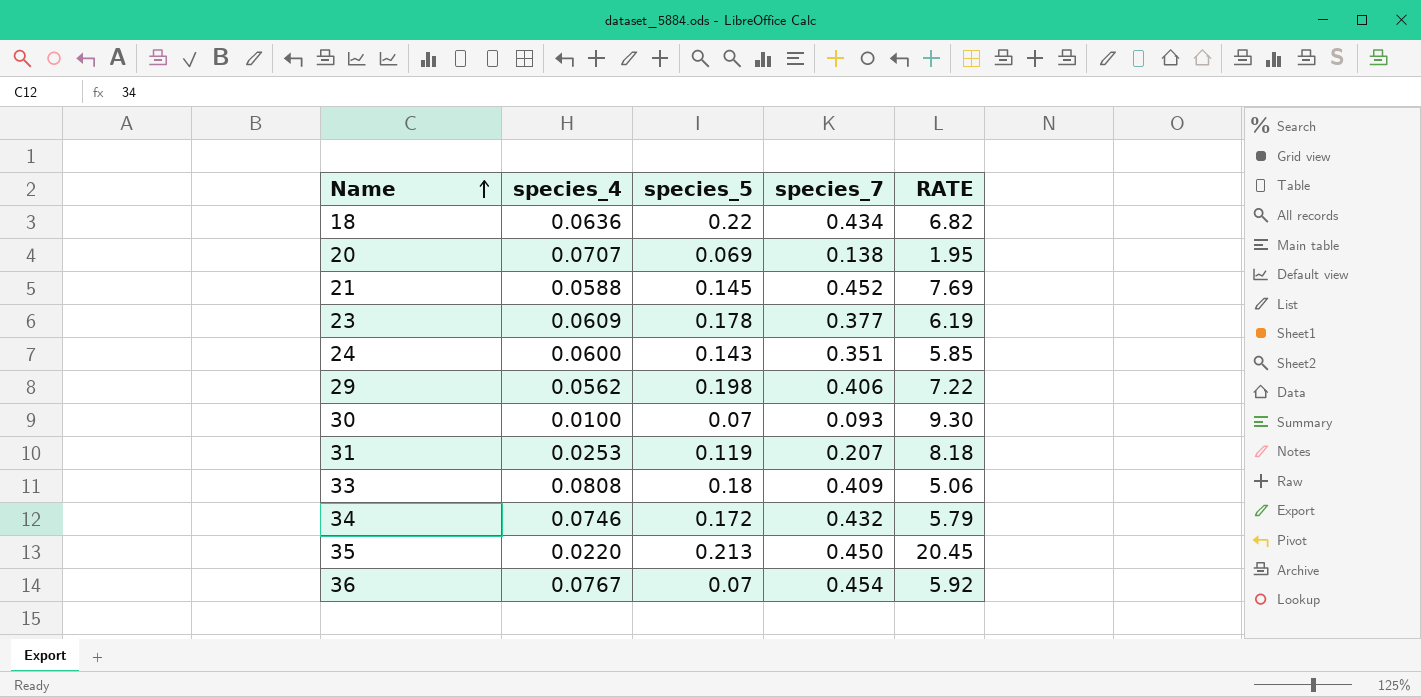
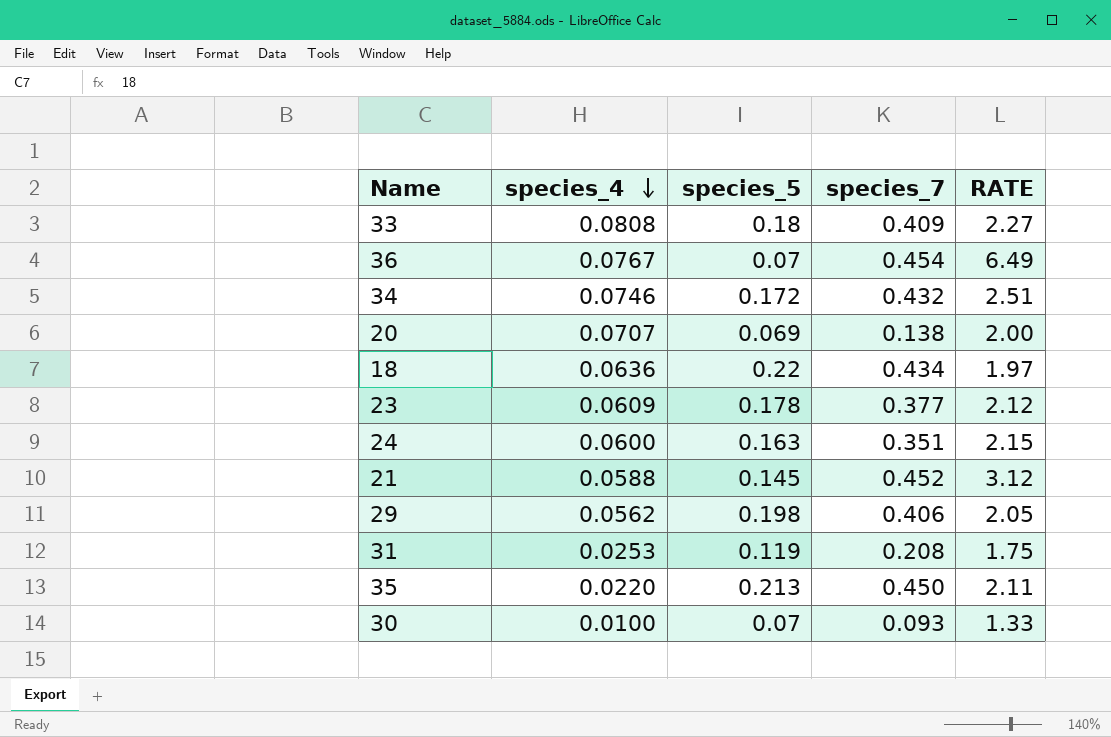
row order: Name ascending -> species_4 descending
column RATE | formula: [species_7] / [species_4] -> [species_7] / [species_5]
24 | species_5: 0.143 -> 0.163
31 | species_7: 0.207 -> 0.208

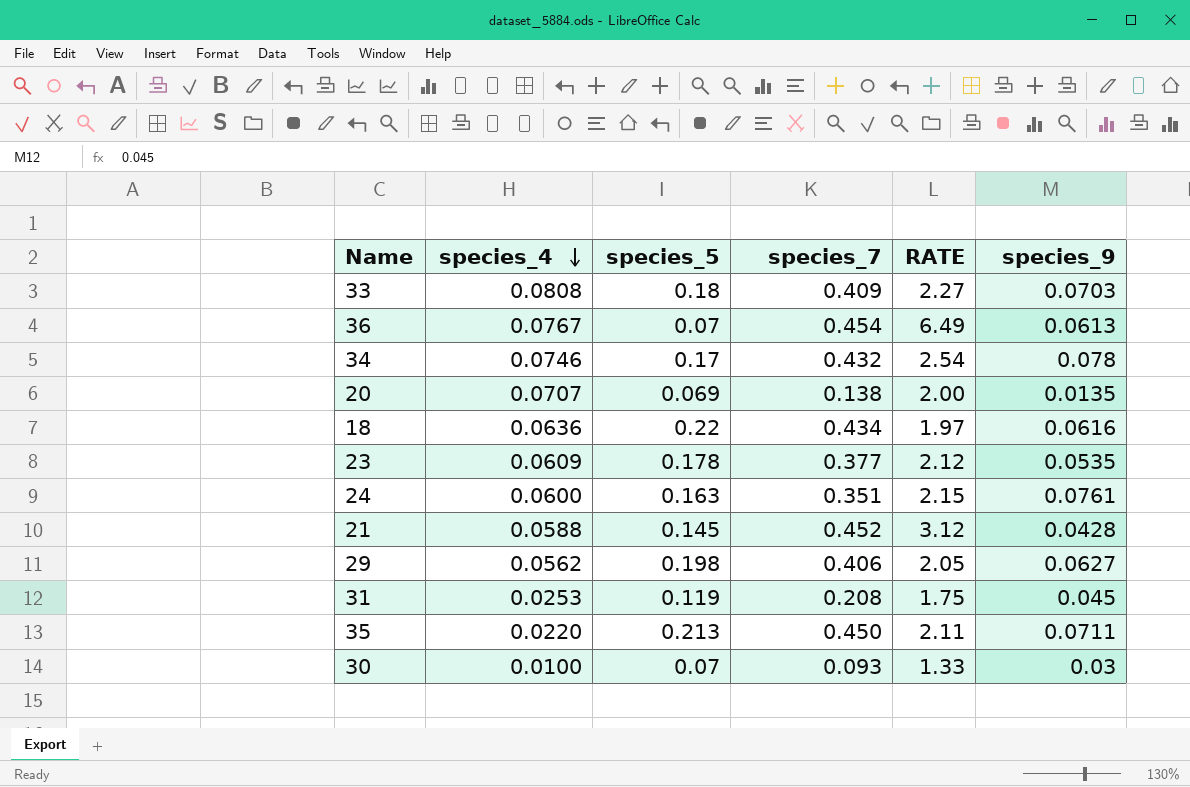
column species_9 | position: none -> 6
34 | species_5: 0.172 -> 0.17
34 | RATE: 2.51 -> 2.54

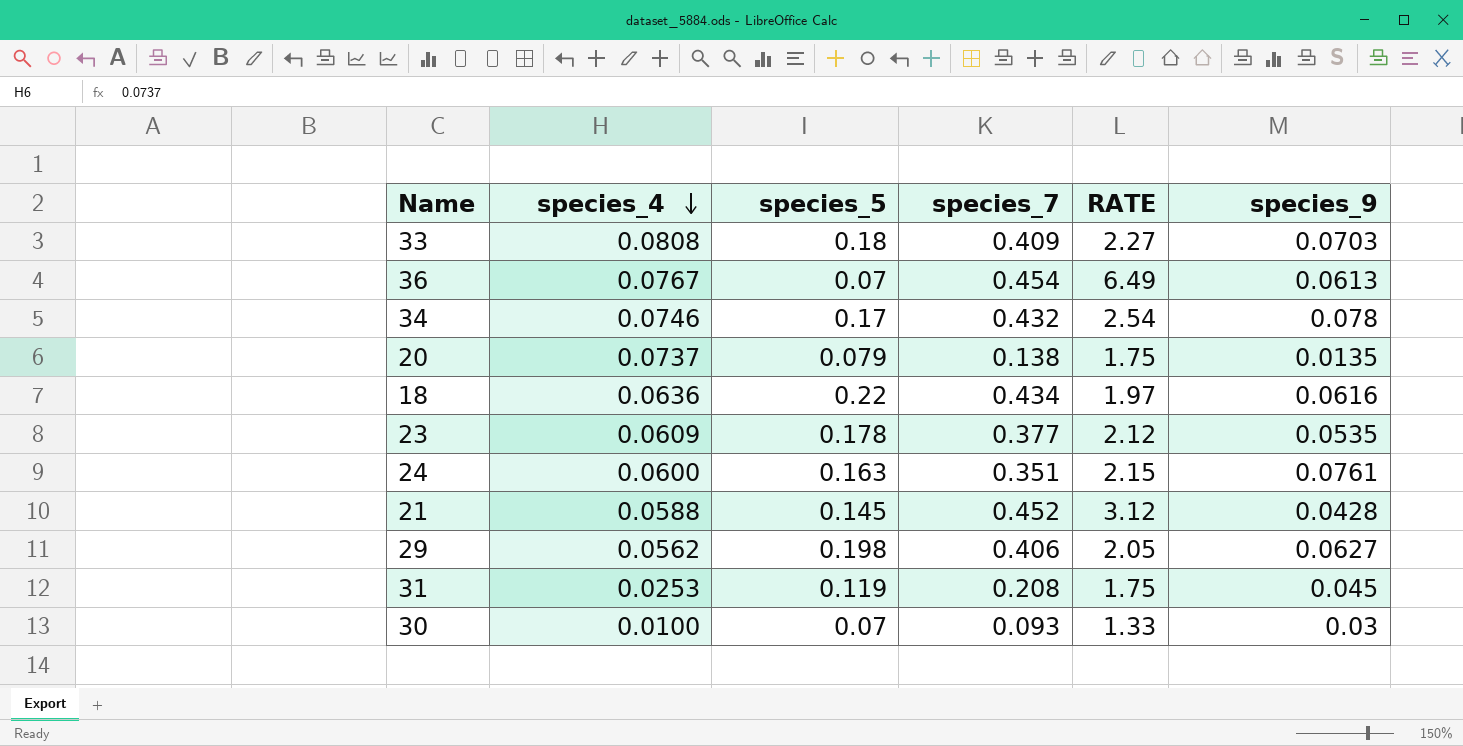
row 35: 0.0220 | 0.213 | 0.450 | 2.11 | 0.0711 -> none
20 | species_4: 0.0707 -> 0.0737
20 | species_5: 0.069 -> 0.079
20 | RATE: 2.00 -> 1.75

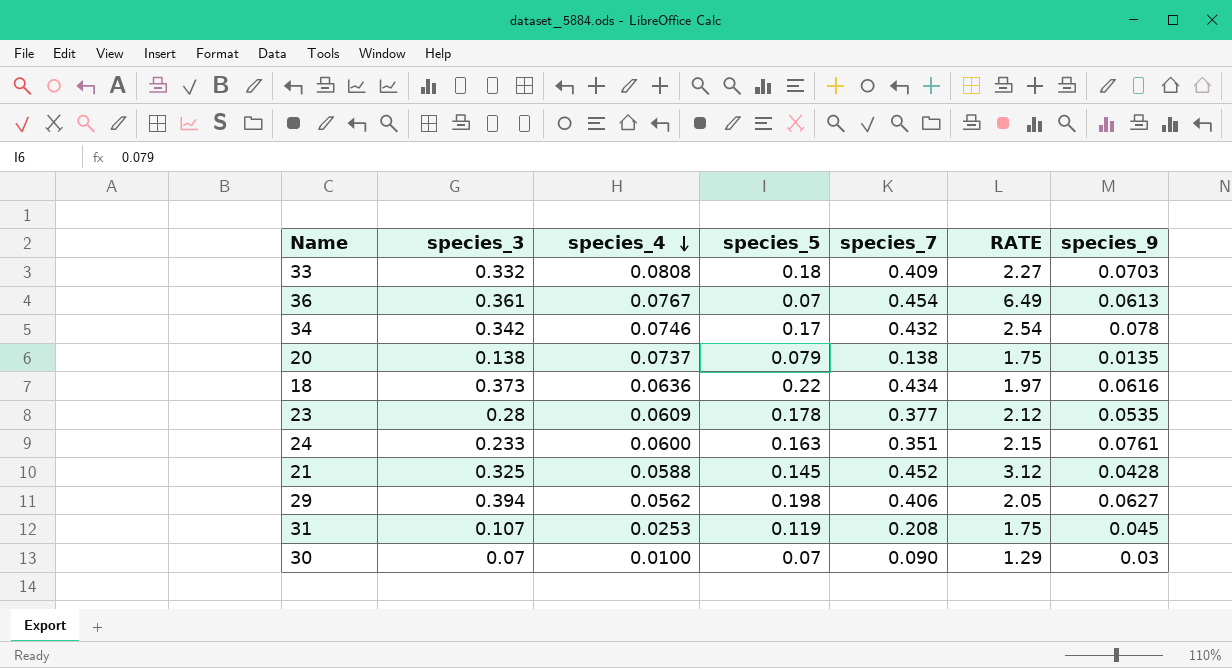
column species_3 | position: none -> 2
30 | species_7: 0.093 -> 0.090
30 | RATE: 1.33 -> 1.29

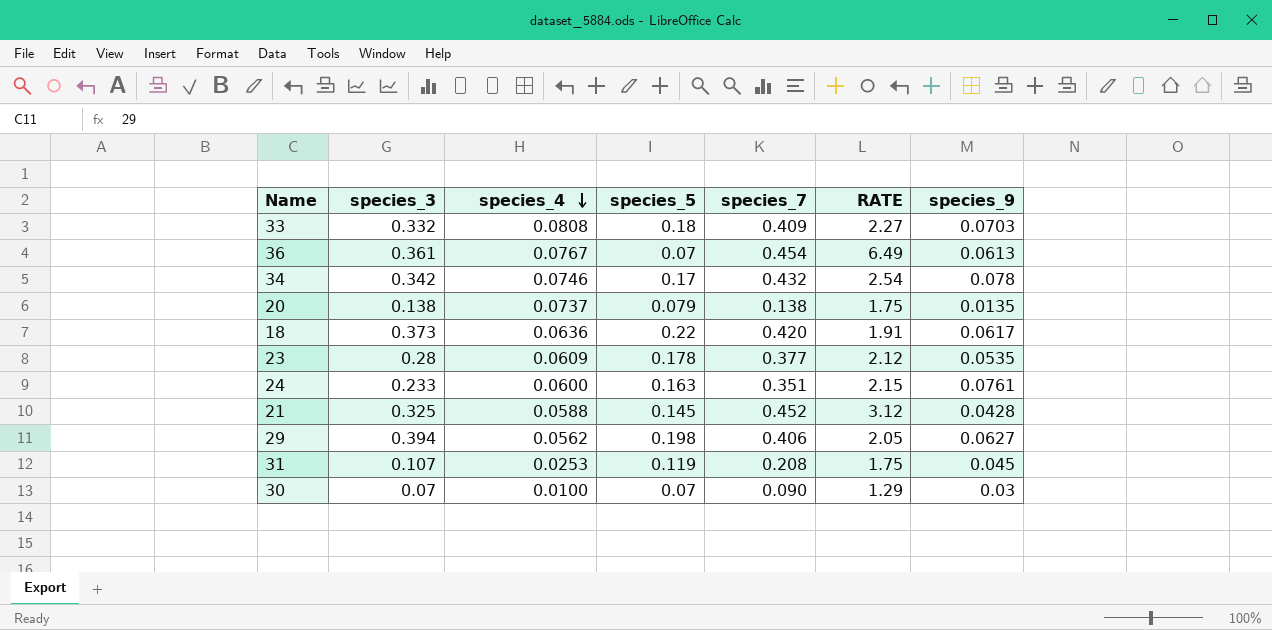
18 | species_7: 0.434 -> 0.420
18 | RATE: 1.97 -> 1.91
18 | species_9: 0.0616 -> 0.0617

